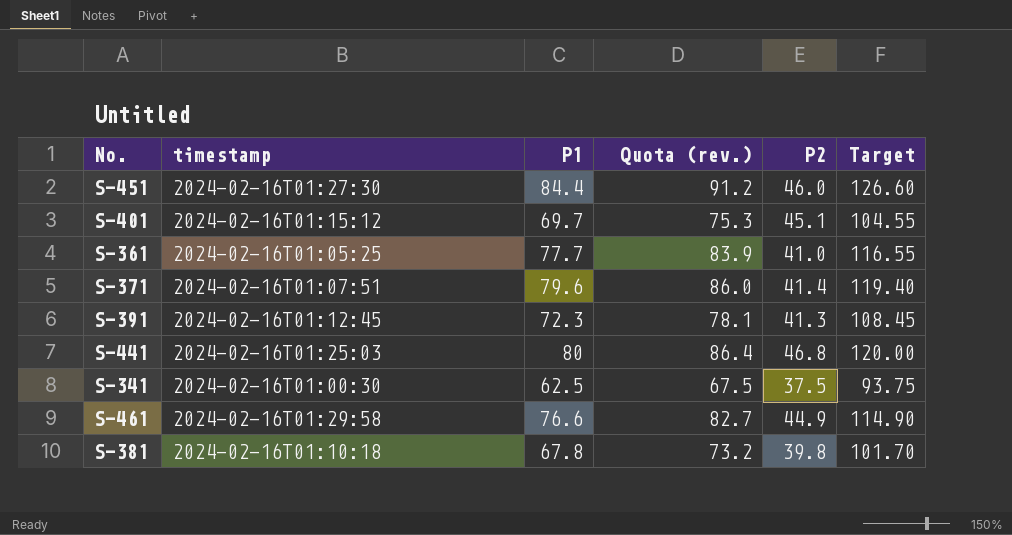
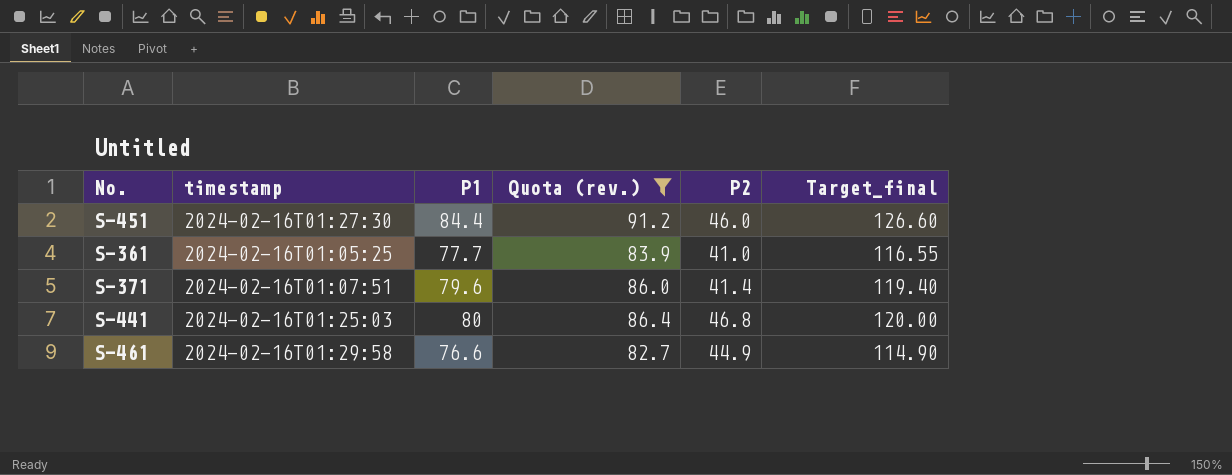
filter: none -> Quota (rev.) >= 82.7
column name: Target -> Target_final

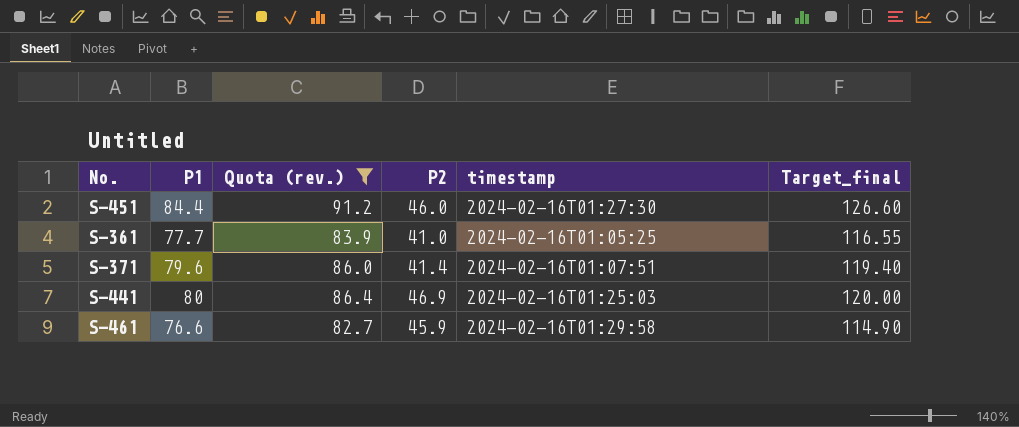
column timestamp | position: 2 -> 5
S-441 | P2: 46.8 -> 46.9
S-461 | P2: 44.9 -> 45.9

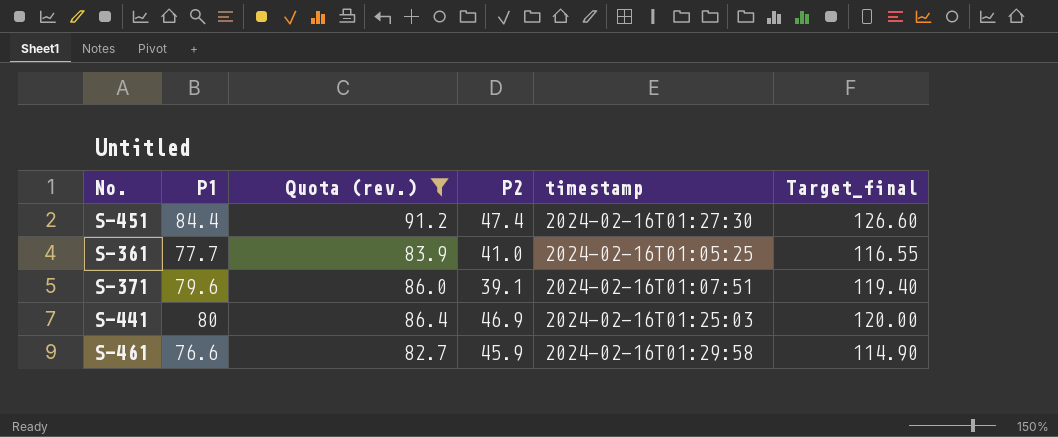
S-451 | P2: 46.0 -> 47.4
S-371 | P2: 41.4 -> 39.1

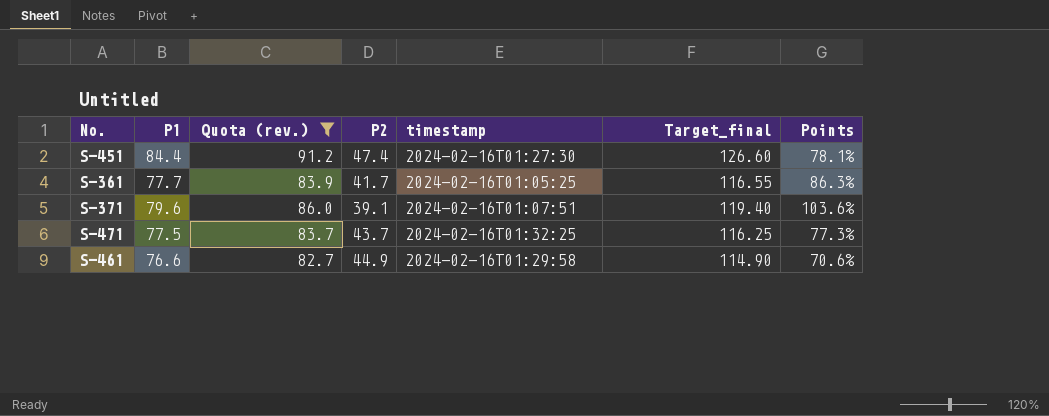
column Points | formula: none -> ([P1] - [P2]) / [P2]
row S-441: 80 | 86.4 | 46.9 | 2024-02-16T01:25:03 | 120.00 -> none
S-361 | P2: 41.0 -> 41.7
row S-471: none -> 77.5 | 83.7 | 43.7 | 2024-02-16T01:32:25 | 116.25 | 77.3%
S-461 | P2: 45.9 -> 44.9

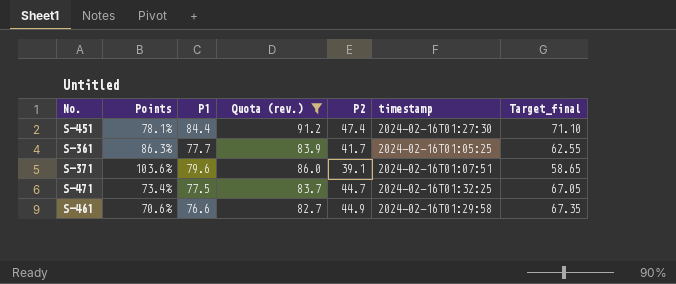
column Points | position: 7 -> 2
column Target_final | formula: [P1] * 1.5 -> [P2] * 1.5
S-471 | Points: 77.3% -> 73.4%
S-471 | P2: 43.7 -> 44.7

